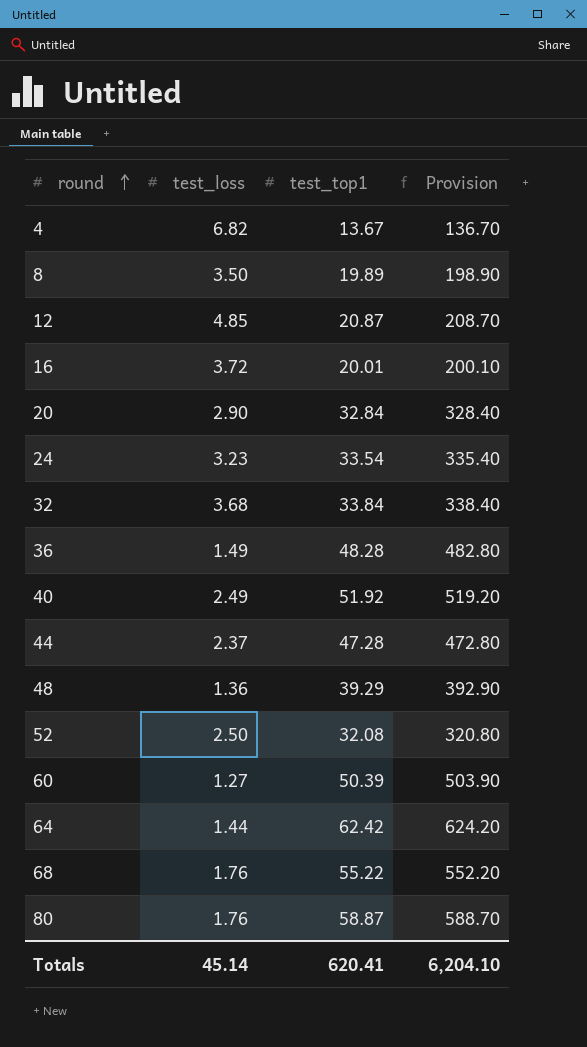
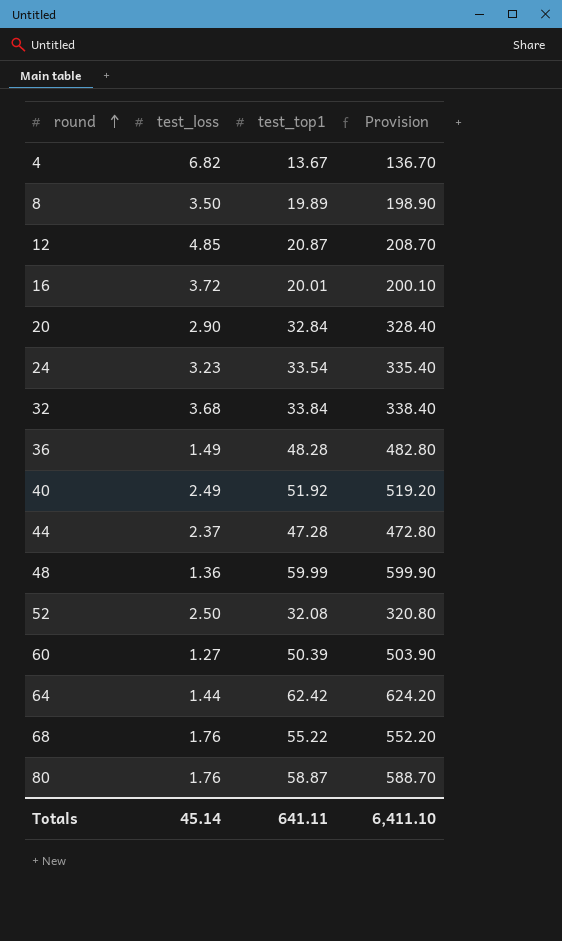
48 | test_top1: 39.29 -> 59.99
48 | Provision: 392.90 -> 599.90
Totals | test_top1: 620.41 -> 641.11
Totals | Provision: 6,204.10 -> 6,411.10

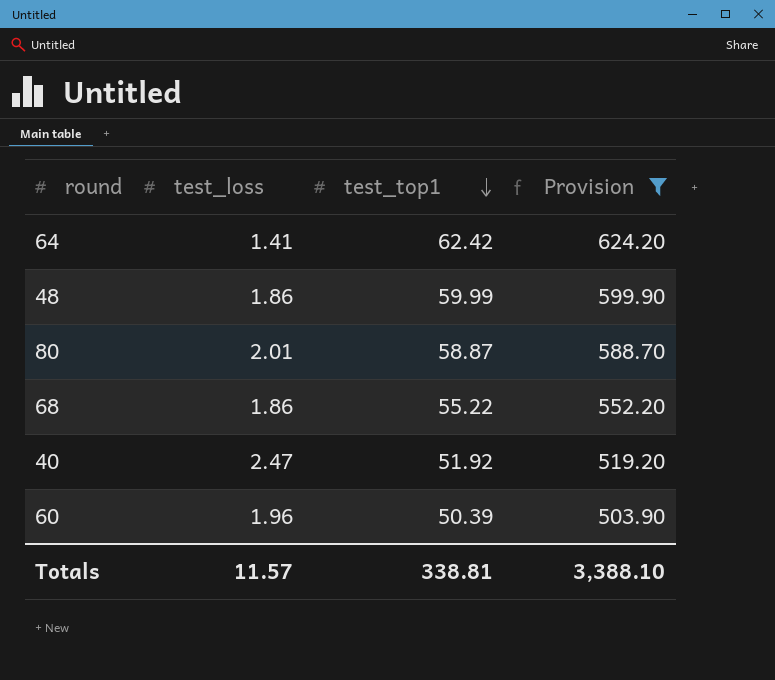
filter: none -> Provision >= 503.90
row order: round ascending -> test_top1 descending
64 | test_loss: 1.44 -> 1.41
48 | test_loss: 1.36 -> 1.86
80 | test_loss: 1.76 -> 2.01
68 | test_loss: 1.76 -> 1.86
40 | test_loss: 2.49 -> 2.47
60 | test_loss: 1.27 -> 1.96
Totals | test_loss: 45.14 -> 11.57
Totals | test_top1: 641.11 -> 338.81
Totals | Provision: 6,411.10 -> 3,388.10

